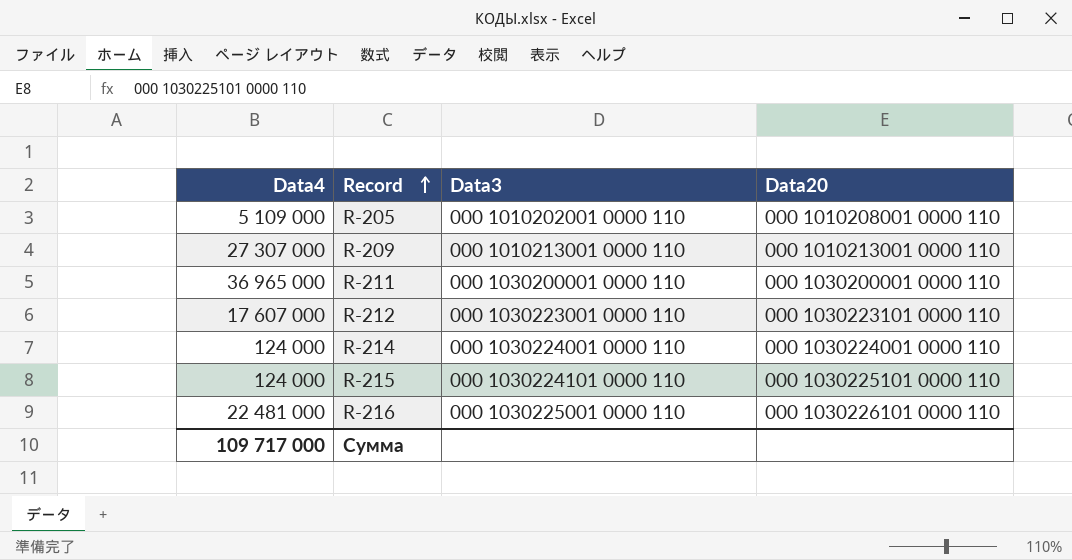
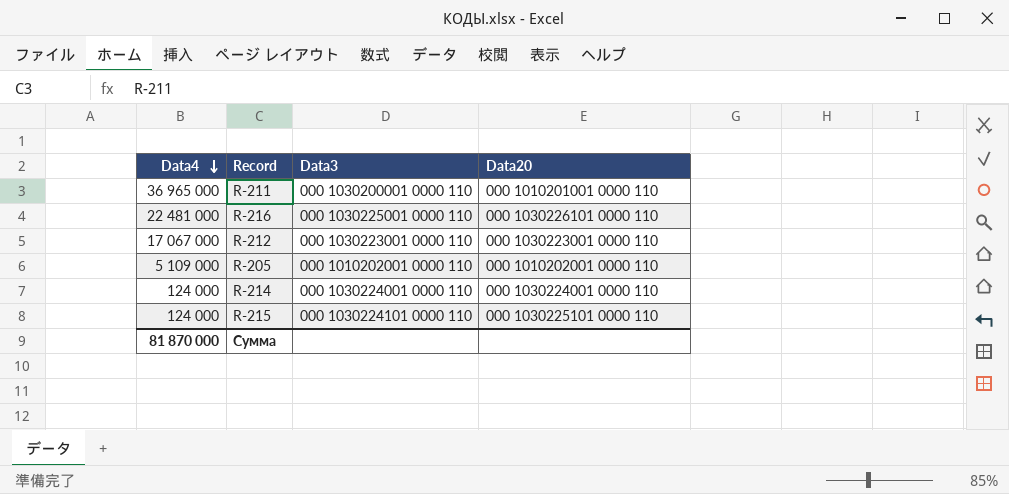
row order: Record ascending -> Data4 descending
row R-209: 27 307 000 | 000 1010213001 0000 110 | 000 1010213001 0000 110 -> none
R-211 | Data20: 000 1030200001 0000 110 -> 000 1010201001 0000 110
R-212 | Data4: 17 607 000 -> 17 067 000
R-212 | Data20: 000 1030223101 0000 110 -> 000 1030223001 0000 110
R-205 | Data20: 000 1010208001 0000 110 -> 000 1010202001 0000 110
Сумма | Data4: 109 717 000 -> 81 870 000

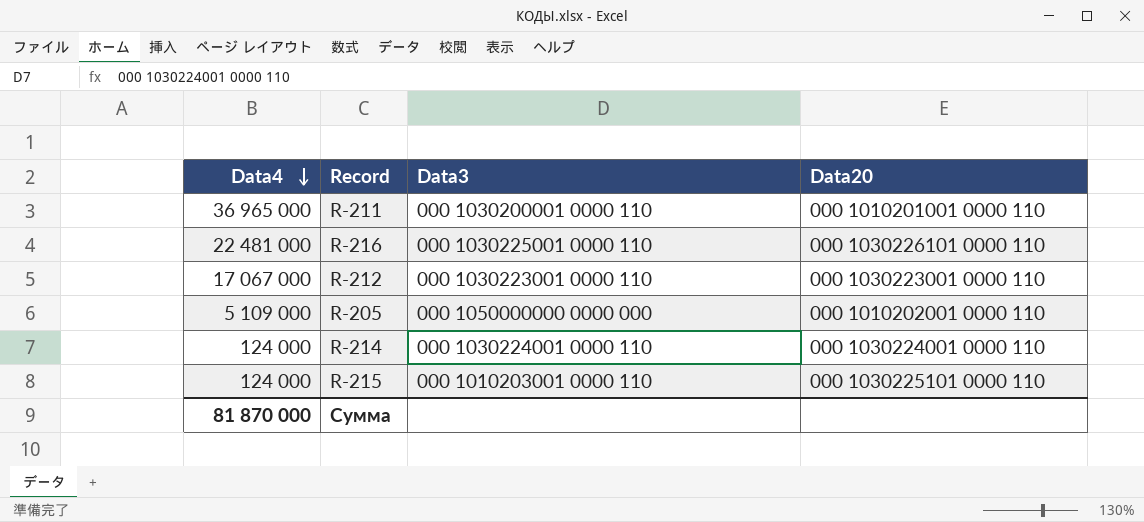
R-205 | Data3: 000 1010202001 0000 110 -> 000 1050000000 0000 000
R-215 | Data3: 000 1030224101 0000 110 -> 000 1010203001 0000 110

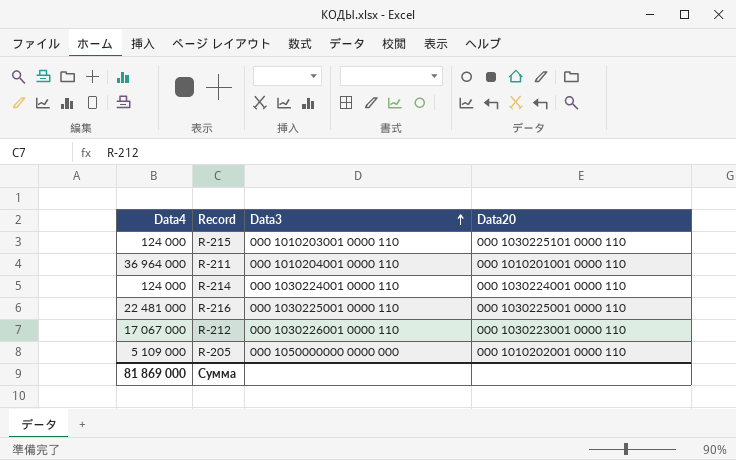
row order: Data4 descending -> Data3 ascending
R-211 | Data4: 36 965 000 -> 36 964 000
R-211 | Data3: 000 1030200001 0000 110 -> 000 1010204001 0000 110
R-216 | Data20: 000 1030226101 0000 110 -> 000 1030225001 0000 110
R-212 | Data3: 000 1030223001 0000 110 -> 000 1030226001 0000 110
Сумма | Data4: 81 870 000 -> 81 869 000

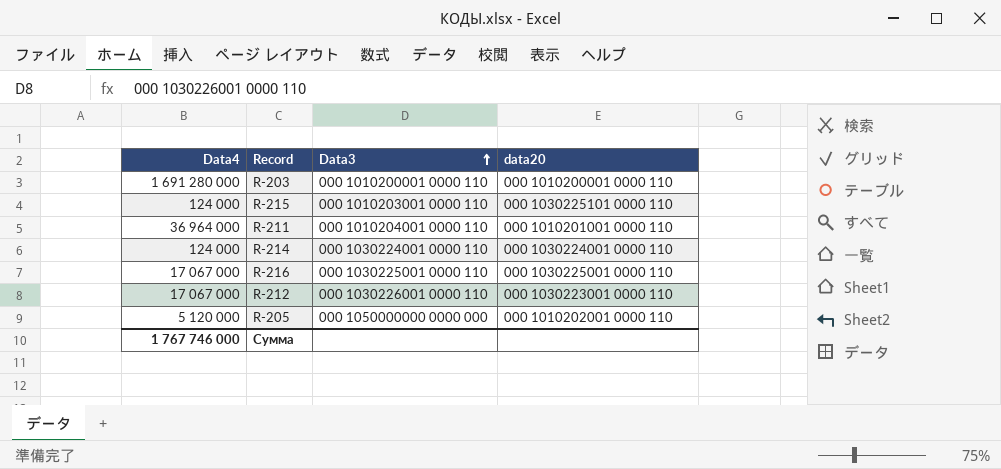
column name: Data20 -> data20
row R-203: none -> 1 691 280 000 | 000 1010200001 0000 110 | 000 1010200001 0000 110
R-216 | Data4: 22 481 000 -> 17 067 000
R-205 | Data4: 5 109 000 -> 5 120 000
Сумма | Data4: 81 869 000 -> 1 767 746 000

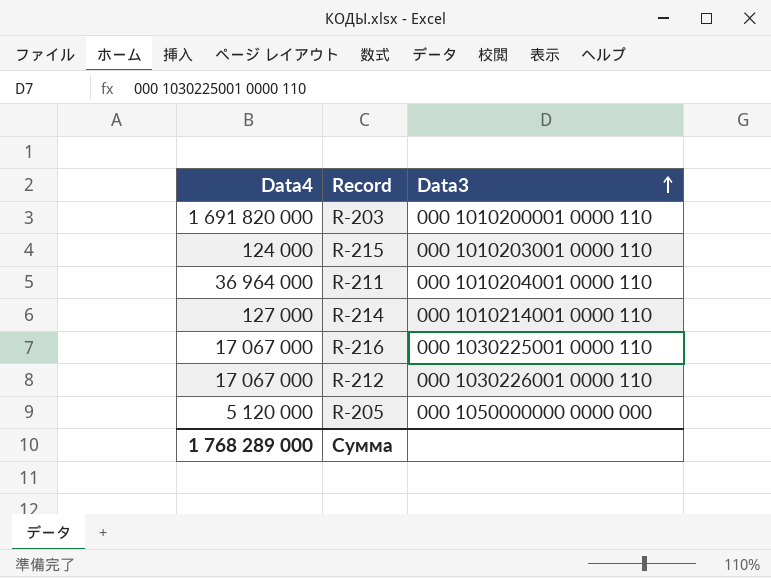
column data20 | position: 4 -> none
R-203 | Data4: 1 691 280 000 -> 1 691 820 000
R-214 | Data4: 124 000 -> 127 000
R-214 | Data3: 000 1030224001 0000 110 -> 000 1010214001 0000 110
Сумма | Data4: 1 767 746 000 -> 1 768 289 000

